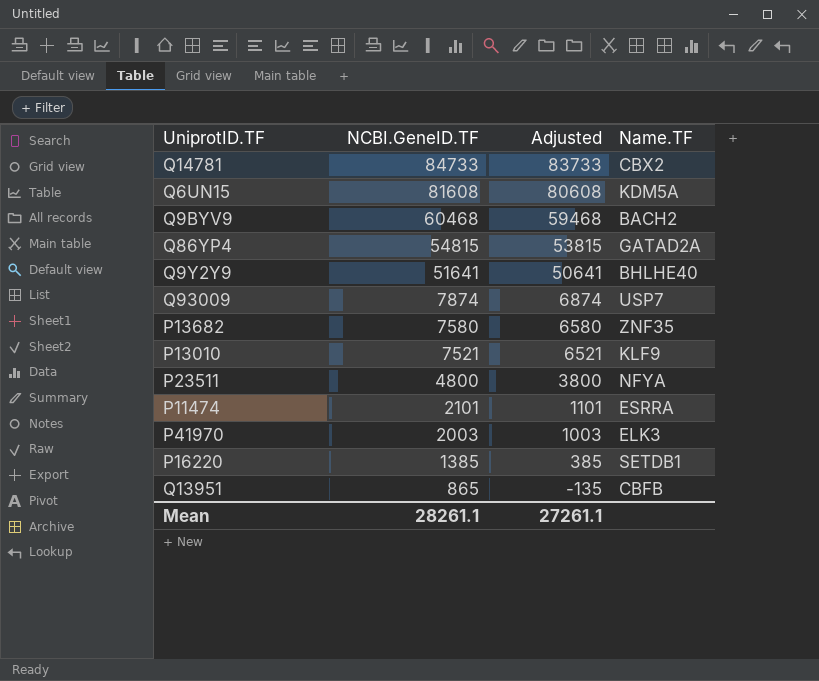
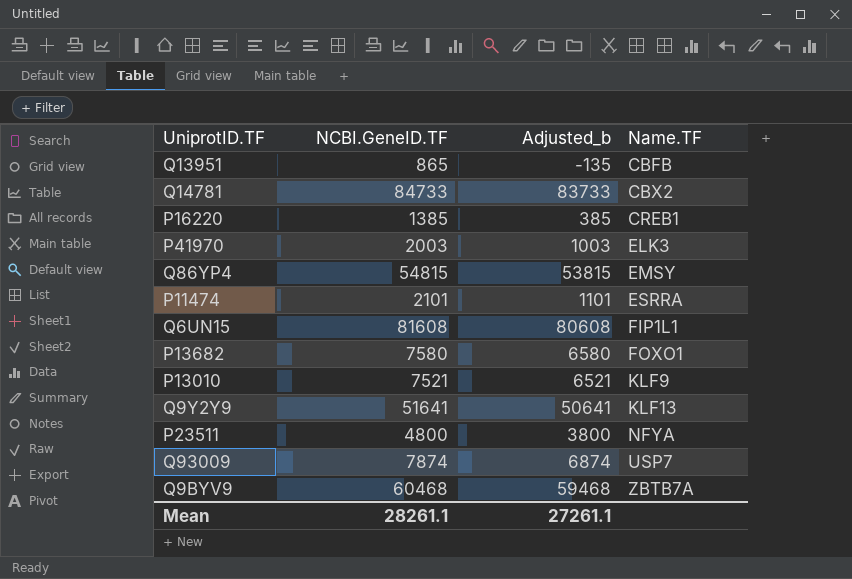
row order: NCBI.GeneID.TF descending -> Name.TF ascending
column name: Adjusted -> Adjusted_b
P16220 | Name.TF: SETDB1 -> CREB1
Q86YP4 | Name.TF: GATAD2A -> EMSY
Q6UN15 | Name.TF: KDM5A -> FIP1L1
P13682 | Name.TF: ZNF35 -> FOXO1
Q9Y2Y9 | Name.TF: BHLHE40 -> KLF13
Q9BYV9 | Name.TF: BACH2 -> ZBTB7A

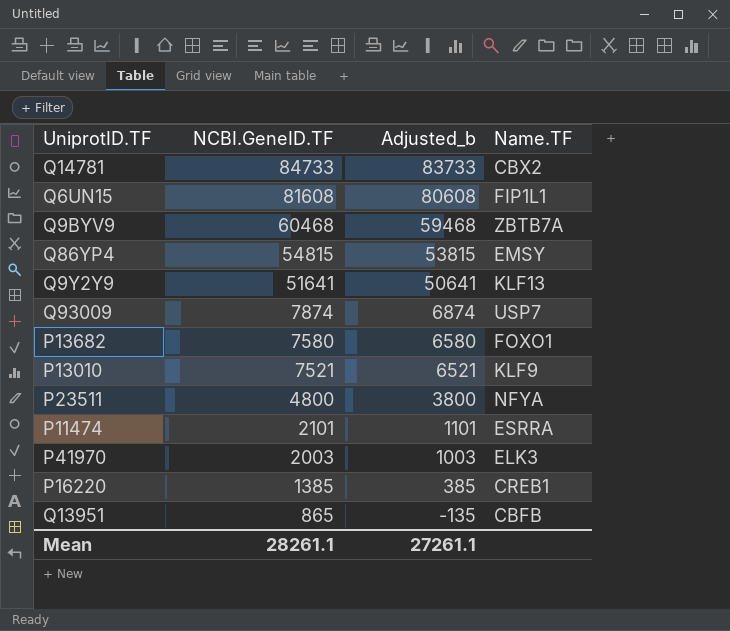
row order: Name.TF ascending -> NCBI.GeneID.TF descending

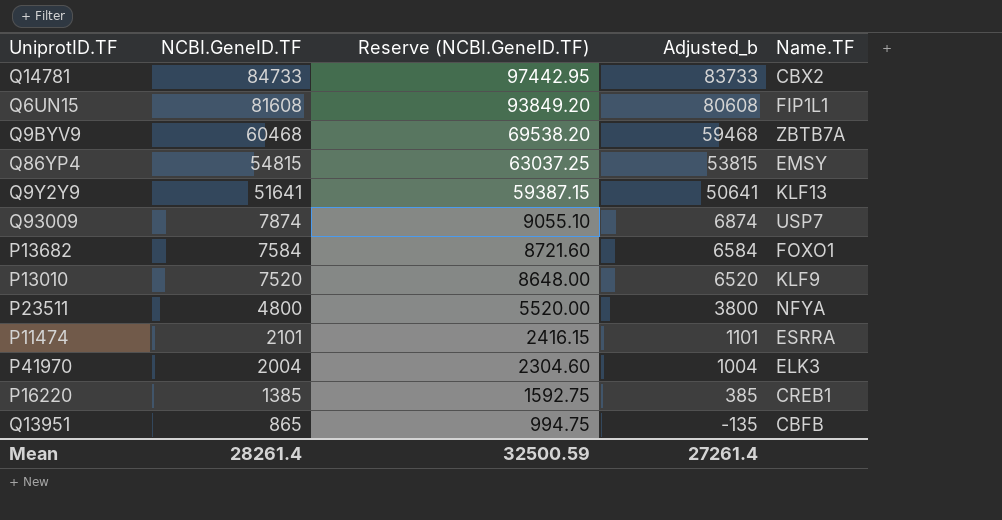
column Reserve (NCBI.GeneID.TF) | formula: none -> [NCBI.GeneID.TF] * 1.15
P13682 | NCBI.GeneID.TF: 7580 -> 7584
P13682 | Adjusted_b: 6580 -> 6584
P13010 | NCBI.GeneID.TF: 7521 -> 7520
P13010 | Adjusted_b: 6521 -> 6520
P41970 | NCBI.GeneID.TF: 2003 -> 2004
P41970 | Adjusted_b: 1003 -> 1004
Mean | NCBI.GeneID.TF: 28261.1 -> 28261.4
Mean | Adjusted_b: 27261.1 -> 27261.4

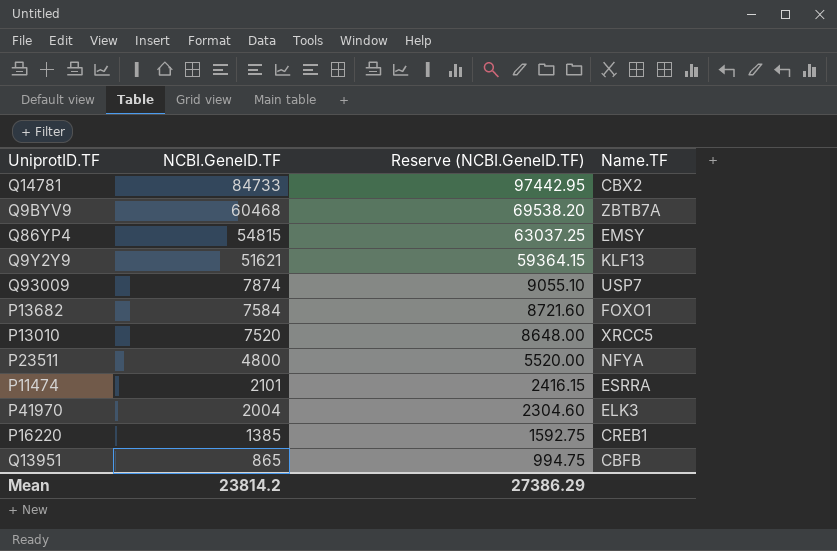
column Adjusted_b | formula: [NCBI.GeneID.TF] - 1000 -> none
row Q6UN15: 81608 | 93849.20 | 80608 | FIP1L1 -> none
Q9Y2Y9 | NCBI.GeneID.TF: 51641 -> 51621
Q9Y2Y9 | Reserve (NCBI.GeneID.TF): 59387.15 -> 59364.15
P13010 | Name.TF: KLF9 -> XRCC5
Mean | NCBI.GeneID.TF: 28261.4 -> 23814.2
Mean | Reserve (NCBI.GeneID.TF): 32500.59 -> 27386.29

